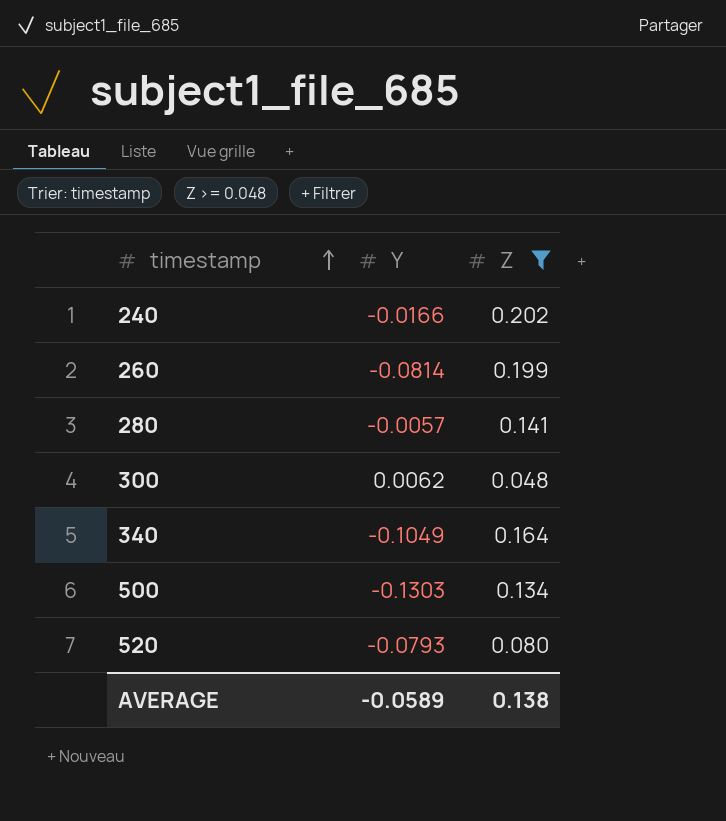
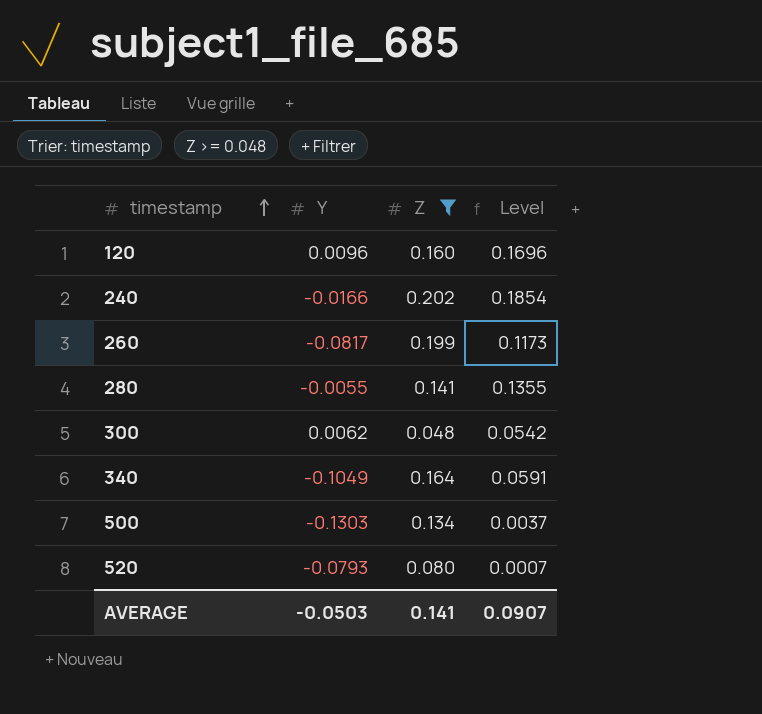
column Level | formula: none -> [Y] + [Z]
row 120: none -> 0.0096 | 0.160 | 0.1696
260 | Y: -0.0814 -> -0.0817
280 | Y: -0.0057 -> -0.0055
AVERAGE | Y: -0.0589 -> -0.0503
AVERAGE | Z: 0.138 -> 0.141

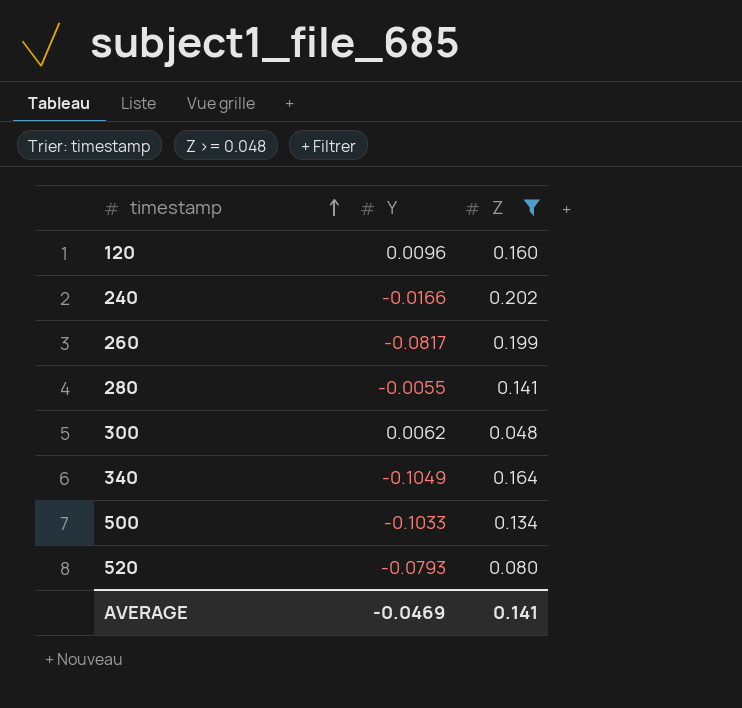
column Level | formula: [Y] + [Z] -> none
500 | Y: -0.1303 -> -0.1033
AVERAGE | Y: -0.0503 -> -0.0469

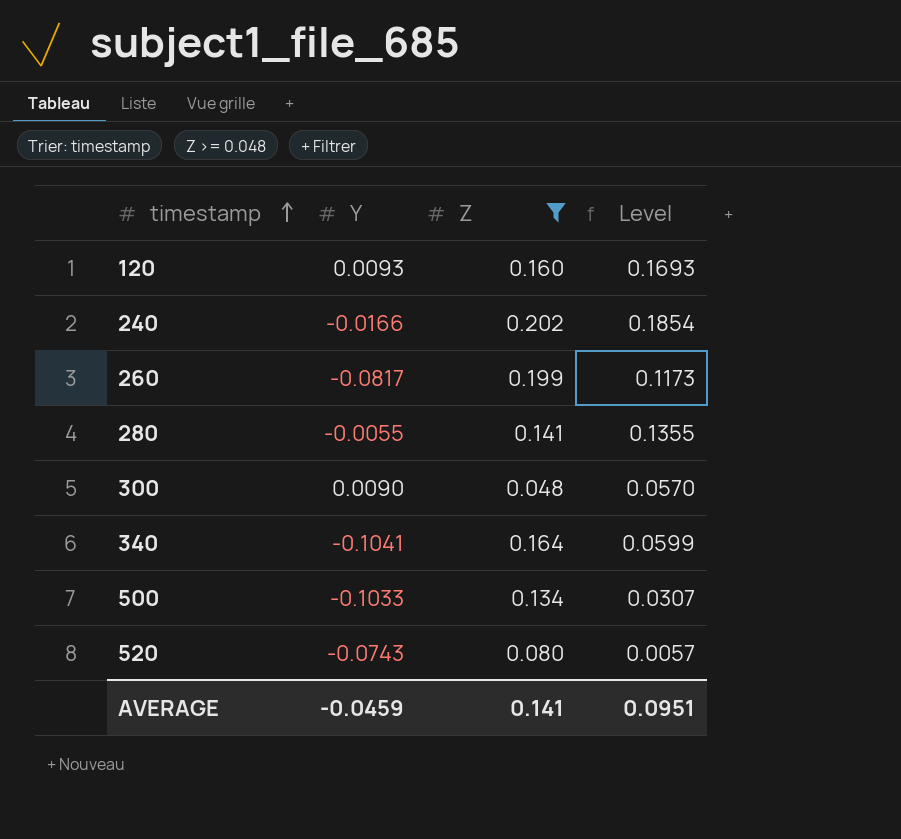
column Level | formula: none -> [Y] + [Z]
120 | Y: 0.0096 -> 0.0093
300 | Y: 0.0062 -> 0.0090
340 | Y: -0.1049 -> -0.1041
520 | Y: -0.0793 -> -0.0743
AVERAGE | Y: -0.0469 -> -0.0459

